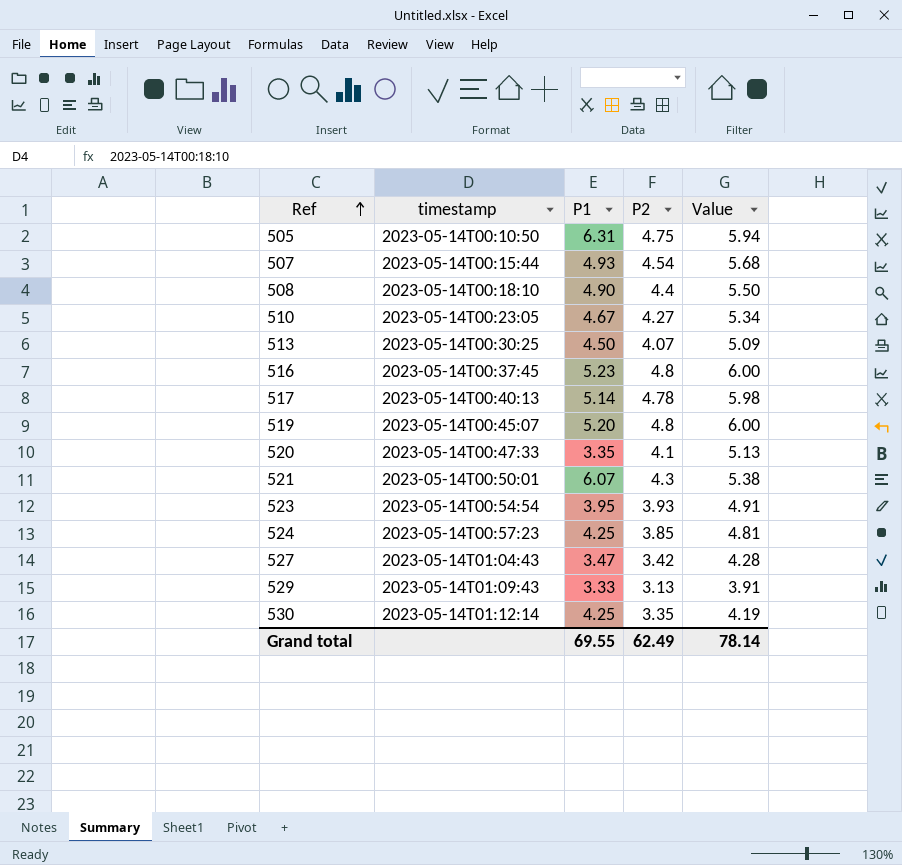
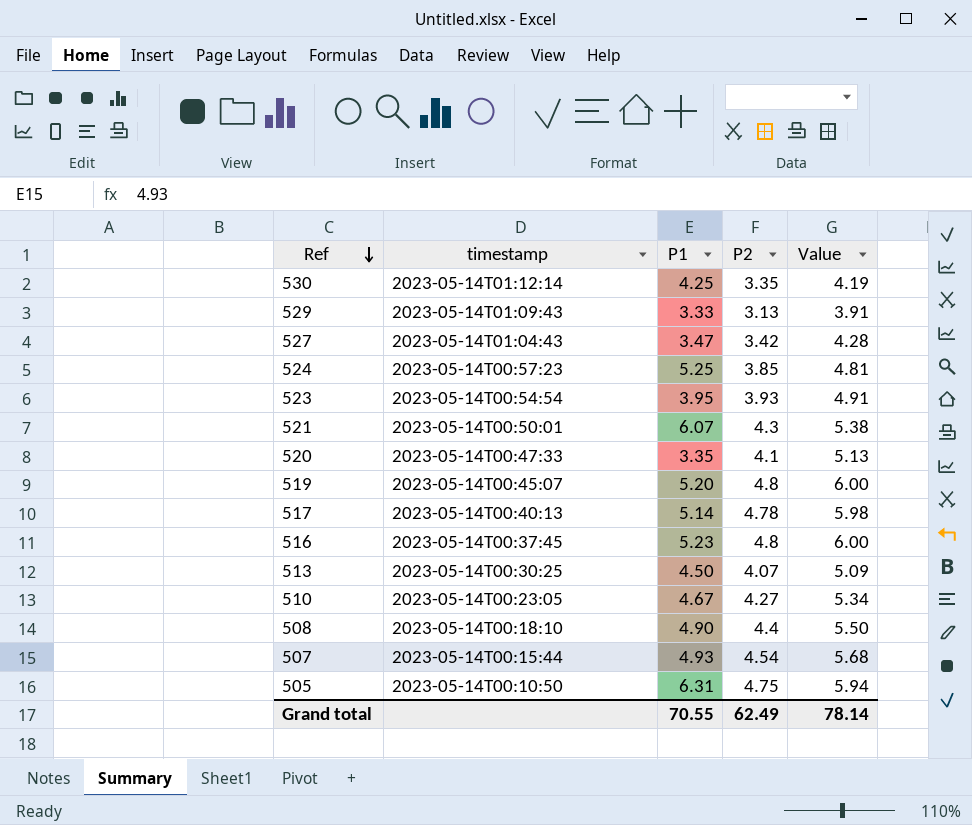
row order: Ref ascending -> Ref descending
524 | P1: 4.25 -> 5.25
Grand total | P1: 69.55 -> 70.55

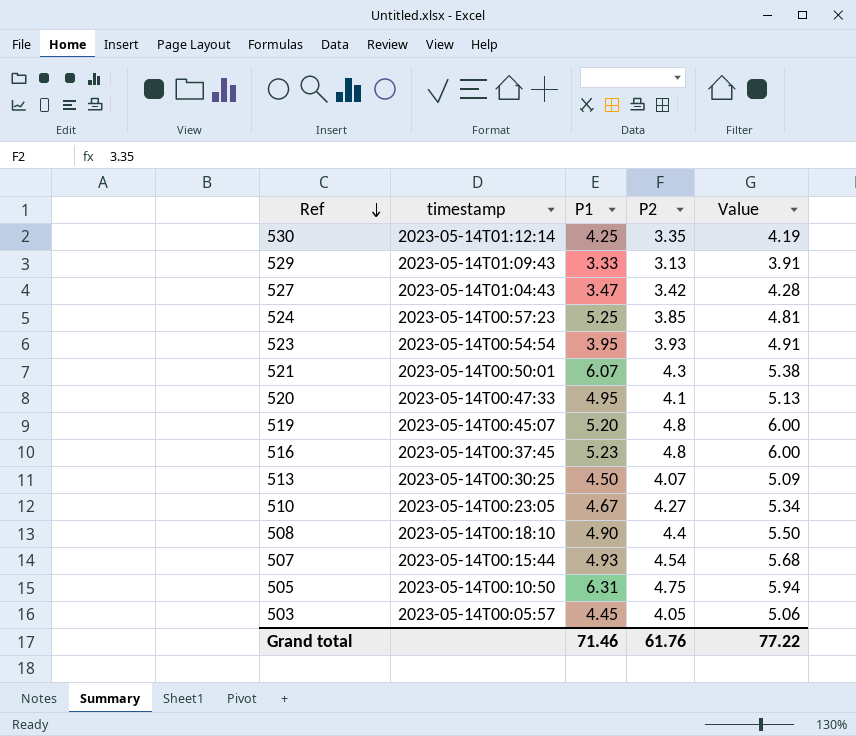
row 517: 2023-05-14T00:40:13 | 5.14 | 4.78 | 5.98 -> none
520 | P1: 3.35 -> 4.95
row 503: none -> 2023-05-14T00:05:57 | 4.45 | 4.05 | 5.06
Grand total | P1: 70.55 -> 71.46
Grand total | P2: 62.49 -> 61.76
Grand total | Value: 78.14 -> 77.22

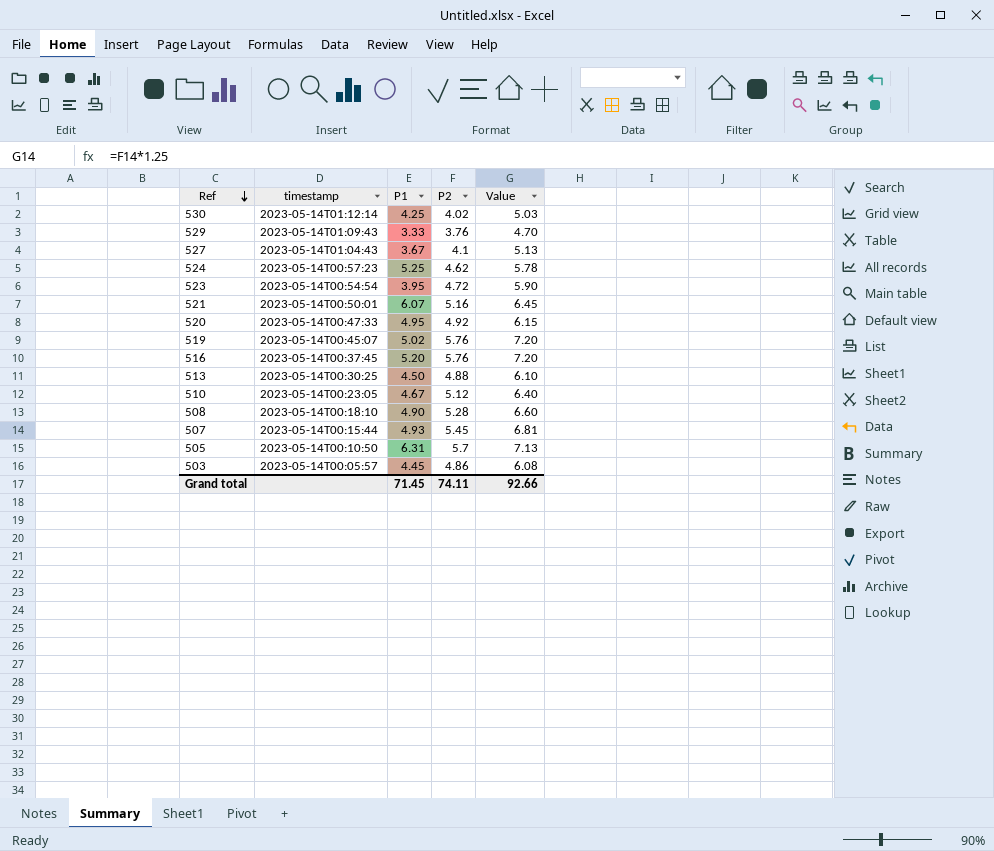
530 | P2: 3.35 -> 4.02
530 | Value: 4.19 -> 5.03
529 | P2: 3.13 -> 3.76
529 | Value: 3.91 -> 4.70
527 | P1: 3.47 -> 3.67
527 | P2: 3.42 -> 4.1
527 | Value: 4.28 -> 5.13
524 | P2: 3.85 -> 4.62
524 | Value: 4.81 -> 5.78
523 | P2: 3.93 -> 4.72
523 | Value: 4.91 -> 5.90
521 | P2: 4.3 -> 5.16
521 | Value: 5.38 -> 6.45
520 | P2: 4.1 -> 4.92
520 | Value: 5.13 -> 6.15
519 | P1: 5.20 -> 5.02
519 | P2: 4.8 -> 5.76
519 | Value: 6.00 -> 7.20
516 | P1: 5.23 -> 5.20
516 | P2: 4.8 -> 5.76
516 | Value: 6.00 -> 7.20
513 | P2: 4.07 -> 4.88
513 | Value: 5.09 -> 6.10
510 | P2: 4.27 -> 5.12
510 | Value: 5.34 -> 6.40
508 | P2: 4.4 -> 5.28
508 | Value: 5.50 -> 6.60
507 | P2: 4.54 -> 5.45
507 | Value: 5.68 -> 6.81
505 | P2: 4.75 -> 5.7
505 | Value: 5.94 -> 7.13
503 | P2: 4.05 -> 4.86
503 | Value: 5.06 -> 6.08
Grand total | P1: 71.46 -> 71.45
Grand total | P2: 61.76 -> 74.11
Grand total | Value: 77.22 -> 92.66

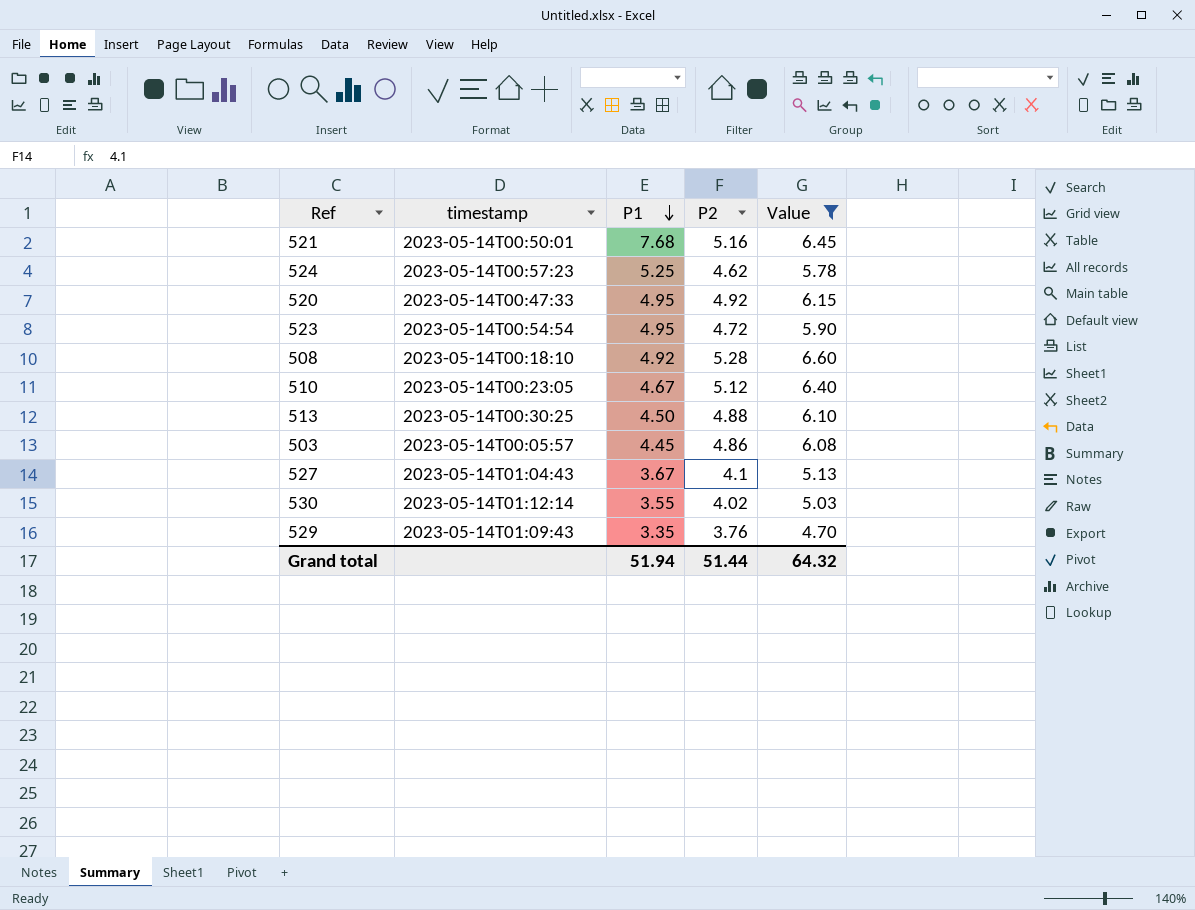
filter: none -> Value <= 6.60
row order: Ref descending -> P1 descending
521 | P1: 6.07 -> 7.68
523 | P1: 3.95 -> 4.95
508 | P1: 4.90 -> 4.92
530 | P1: 4.25 -> 3.55
529 | P1: 3.33 -> 3.35
Grand total | P1: 71.45 -> 51.94
Grand total | P2: 74.11 -> 51.44
Grand total | Value: 92.66 -> 64.32

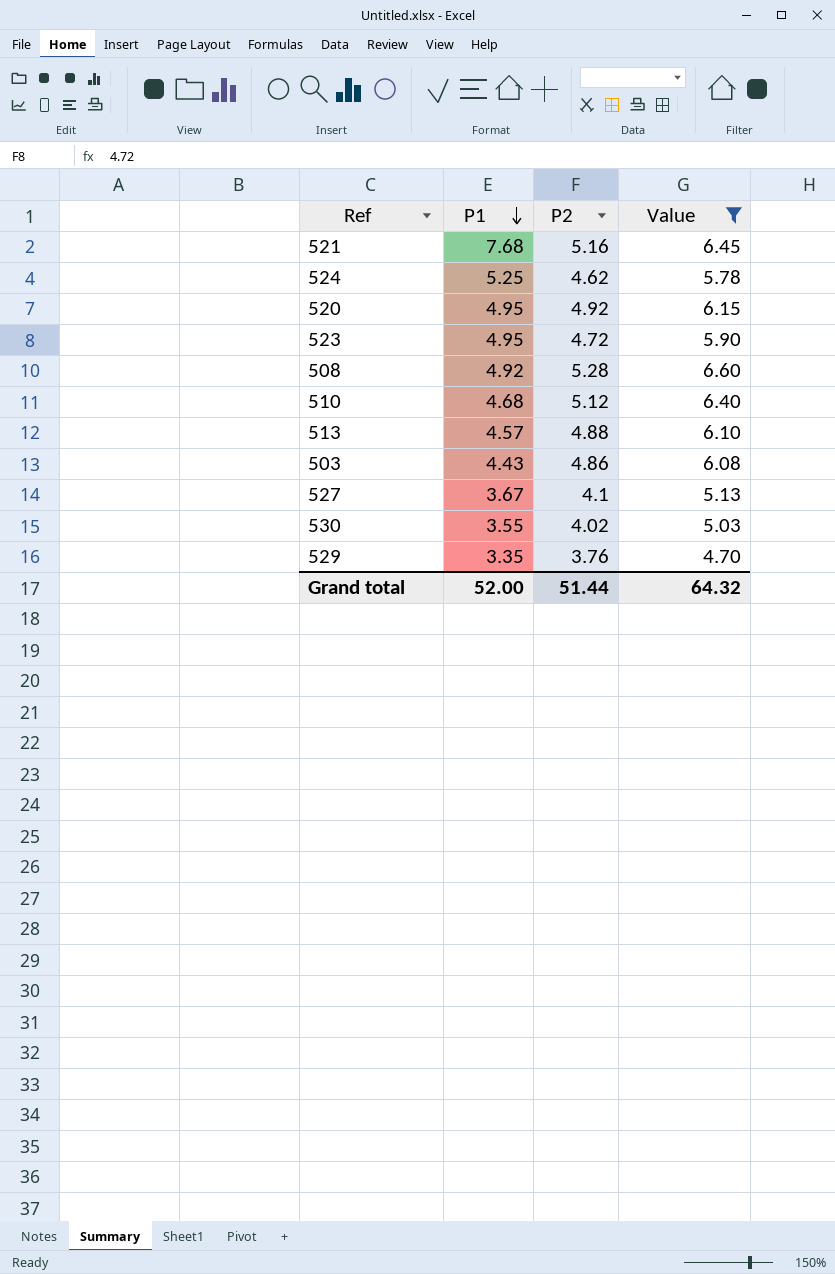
column timestamp | position: 2 -> none
510 | P1: 4.67 -> 4.68
513 | P1: 4.50 -> 4.57
503 | P1: 4.45 -> 4.43
Grand total | P1: 51.94 -> 52.00

